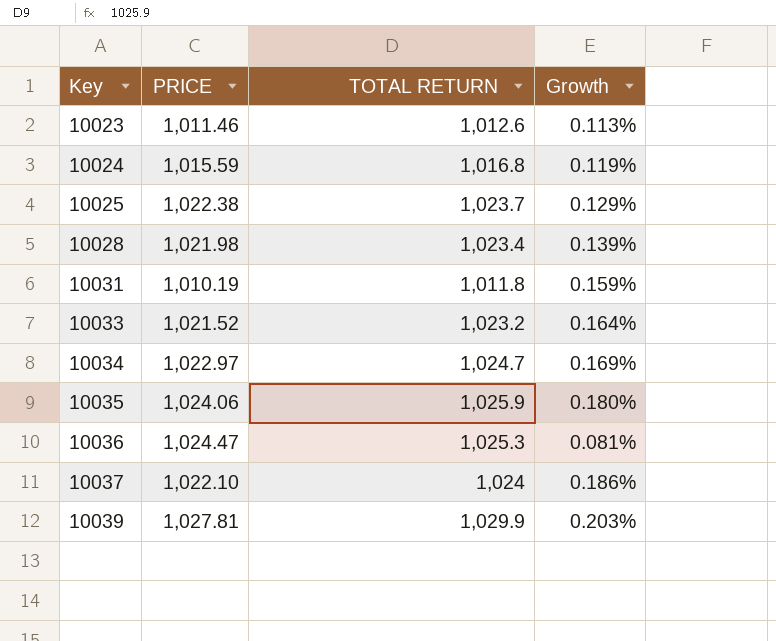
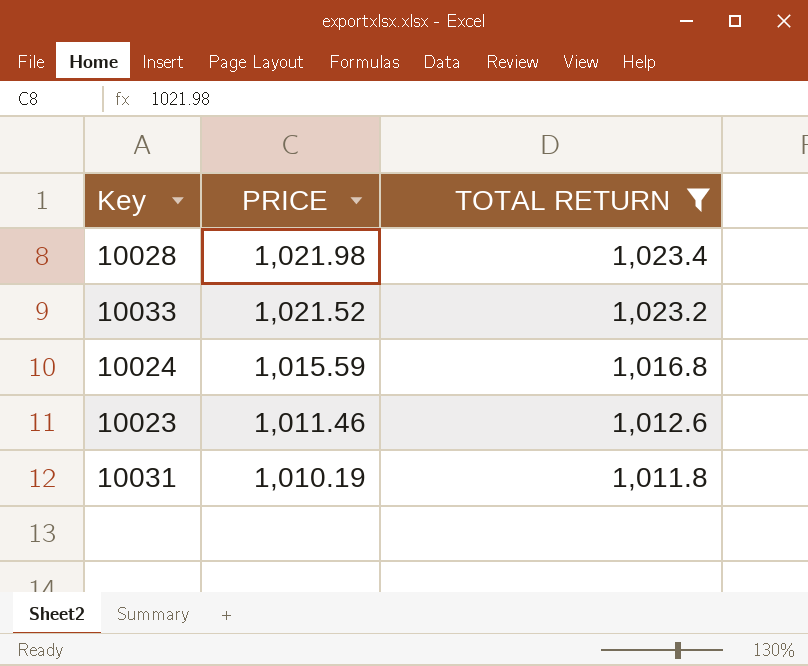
filter: none -> TOTAL RETURN <= 1,023.4
row order: Key ascending -> PRICE descending
column Growth | formula: ([TOTAL RETURN] - [PRICE]) / [PRICE] -> none

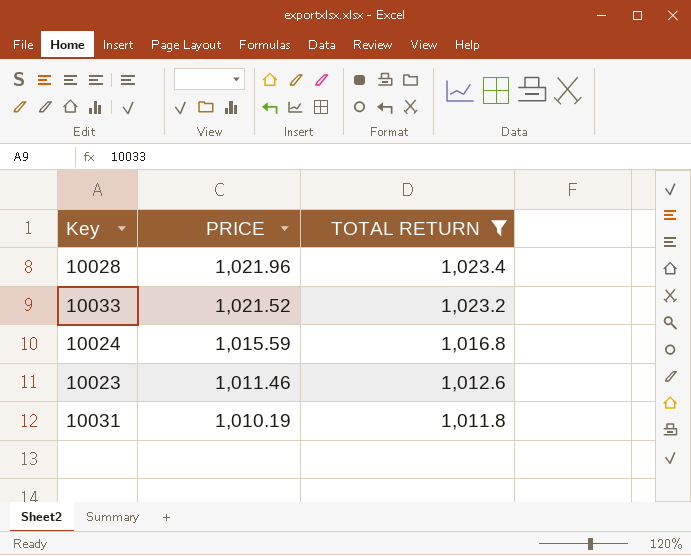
10028 | PRICE: 1,021.98 -> 1,021.96

